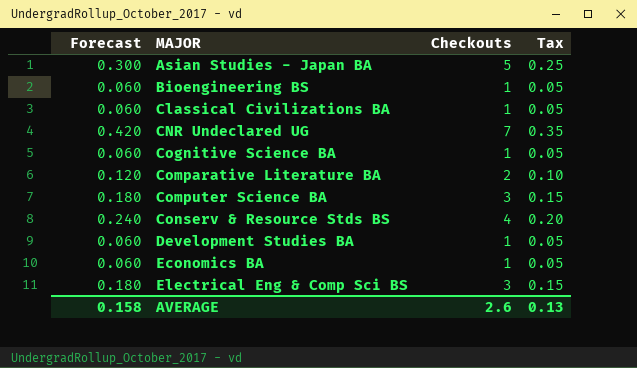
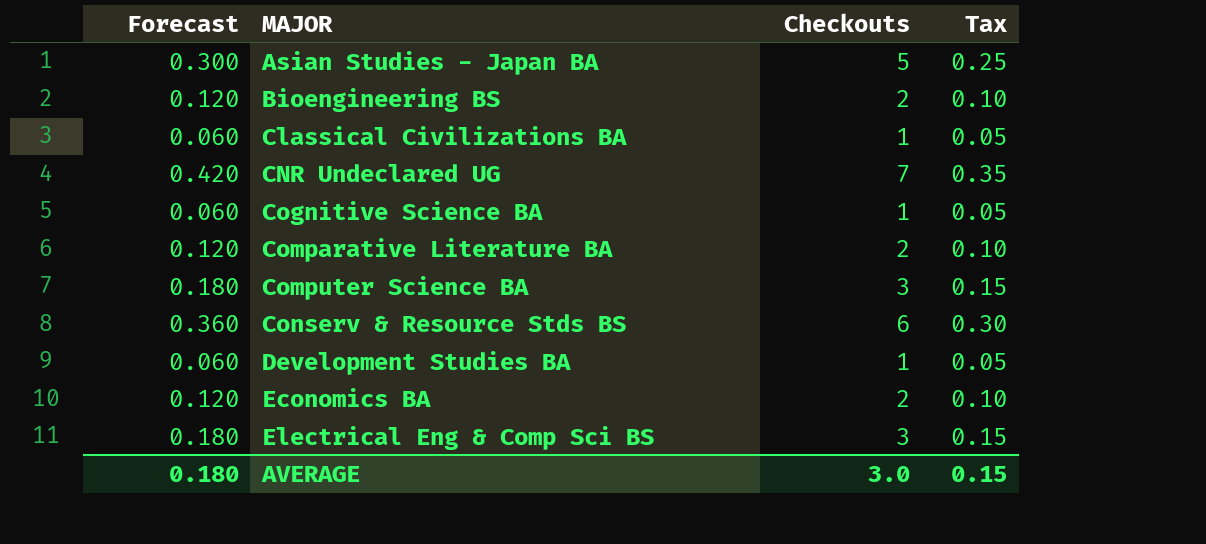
Bioengineering BS | Forecast: 0.060 -> 0.120
Bioengineering BS | Checkouts: 1 -> 2
Bioengineering BS | Tax: 0.05 -> 0.10
Conserv & Resource Stds BS | Forecast: 0.240 -> 0.360
Conserv & Resource Stds BS | Checkouts: 4 -> 6
Conserv & Resource Stds BS | Tax: 0.20 -> 0.30
Economics BA | Forecast: 0.060 -> 0.120
Economics BA | Checkouts: 1 -> 2
Economics BA | Tax: 0.05 -> 0.10
AVERAGE | Forecast: 0.158 -> 0.180
AVERAGE | Checkouts: 2.6 -> 3.0
AVERAGE | Tax: 0.13 -> 0.15

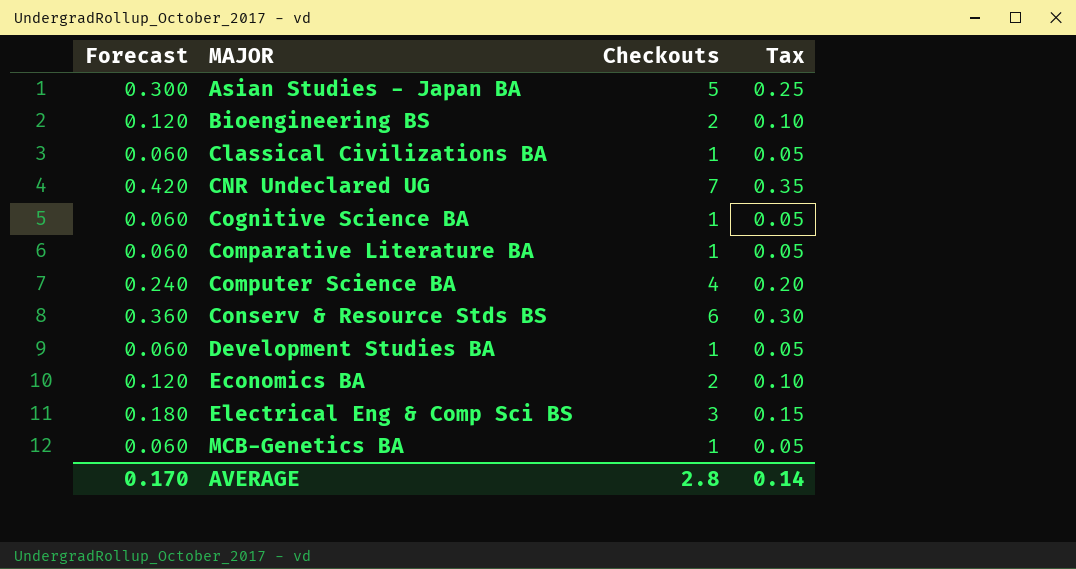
Comparative Literature BA | Forecast: 0.120 -> 0.060
Comparative Literature BA | Checkouts: 2 -> 1
Comparative Literature BA | Tax: 0.10 -> 0.05
Computer Science BA | Forecast: 0.180 -> 0.240
Computer Science BA | Checkouts: 3 -> 4
Computer Science BA | Tax: 0.15 -> 0.20
row MCB-Genetics BA: none -> 0.060 | 1 | 0.05
AVERAGE | Forecast: 0.180 -> 0.170
AVERAGE | Checkouts: 3.0 -> 2.8
AVERAGE | Tax: 0.15 -> 0.14

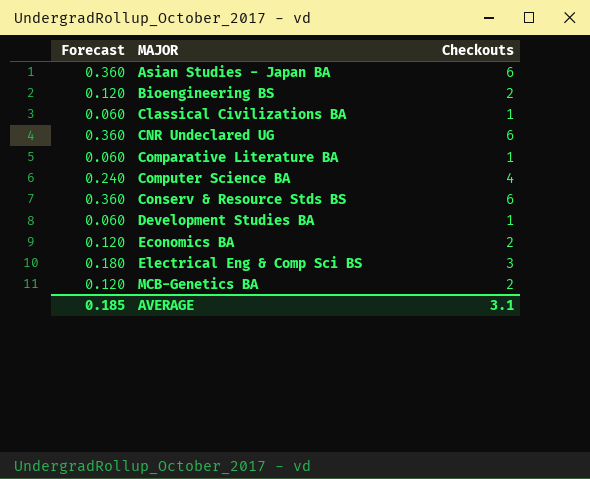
column Tax | formula: [Checkouts] * 0.05 -> none
row Cognitive Science BA: 0.060 | 1 | 0.05 -> none
Asian Studies - Japan BA | Forecast: 0.300 -> 0.360
Asian Studies - Japan BA | Checkouts: 5 -> 6
CNR Undeclared UG | Forecast: 0.420 -> 0.360
CNR Undeclared UG | Checkouts: 7 -> 6
MCB-Genetics BA | Forecast: 0.060 -> 0.120
MCB-Genetics BA | Checkouts: 1 -> 2
AVERAGE | Forecast: 0.170 -> 0.185
AVERAGE | Checkouts: 2.8 -> 3.1

